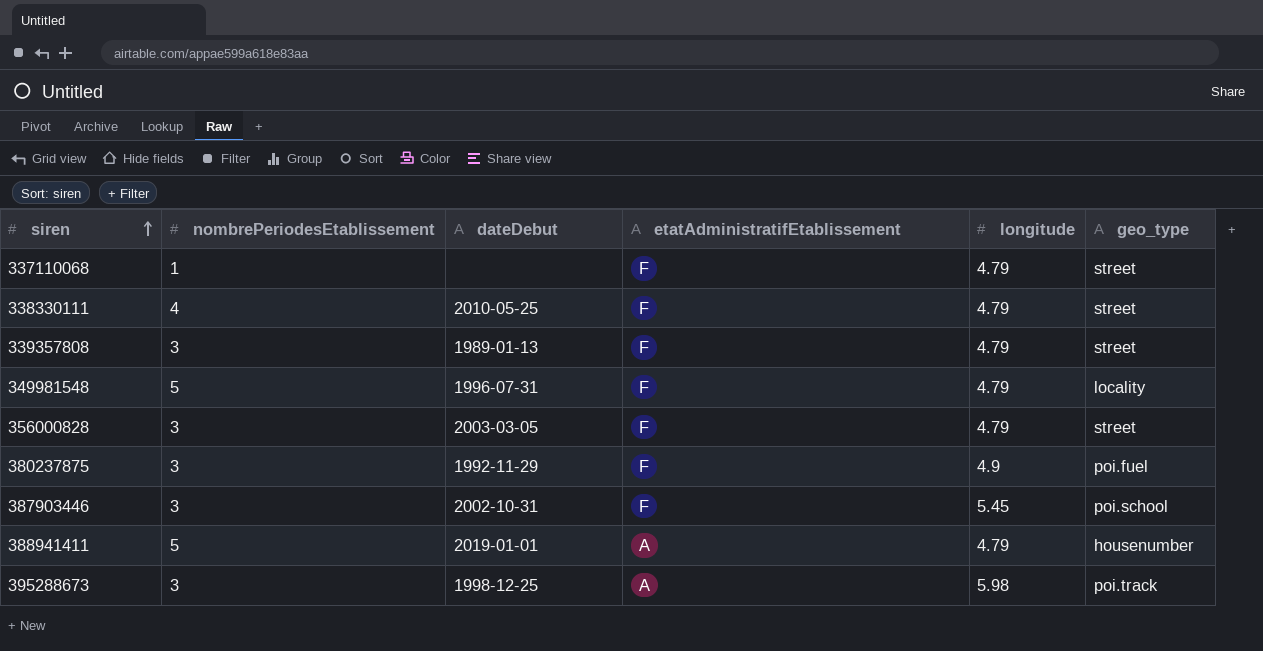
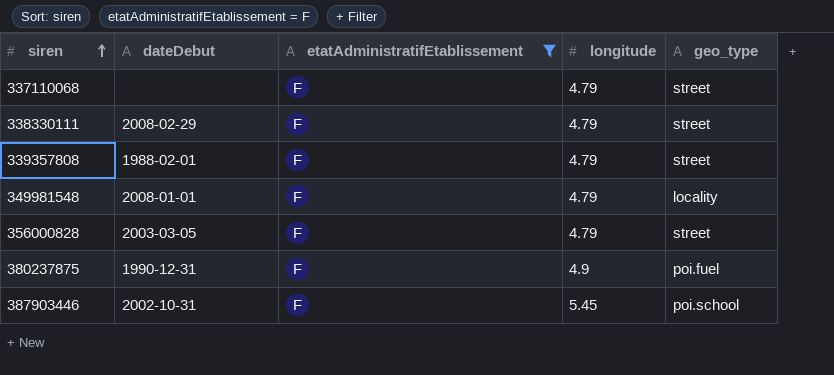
filter: none -> etatAdministratifEtablissement = F
column nombrePeriodesEtablissement | position: 2 -> none
338330111 | dateDebut: 2010-05-25 -> 2008-02-29
339357808 | dateDebut: 1989-01-13 -> 1988-02-01
349981548 | dateDebut: 1996-07-31 -> 2008-01-01
380237875 | dateDebut: 1992-11-29 -> 1990-12-31

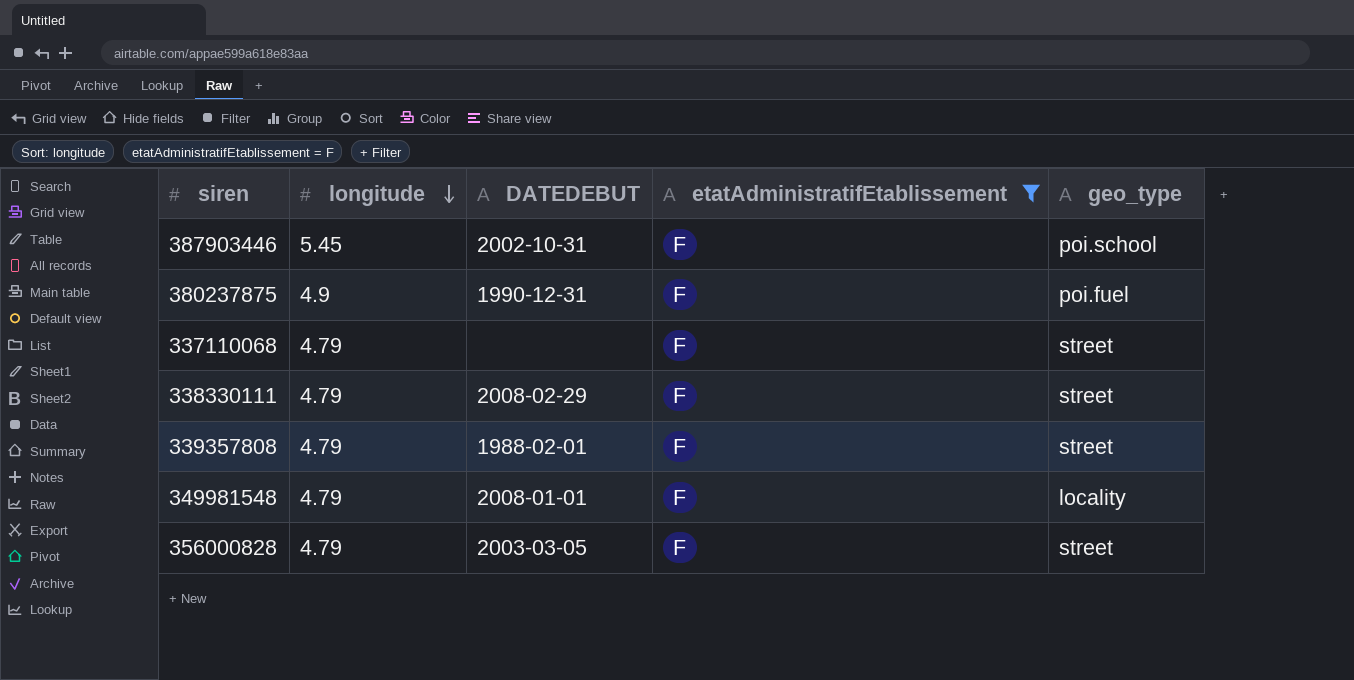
row order: siren ascending -> longitude descending
column longitude | position: 4 -> 2
column name: dateDebut -> DATEDEBUT

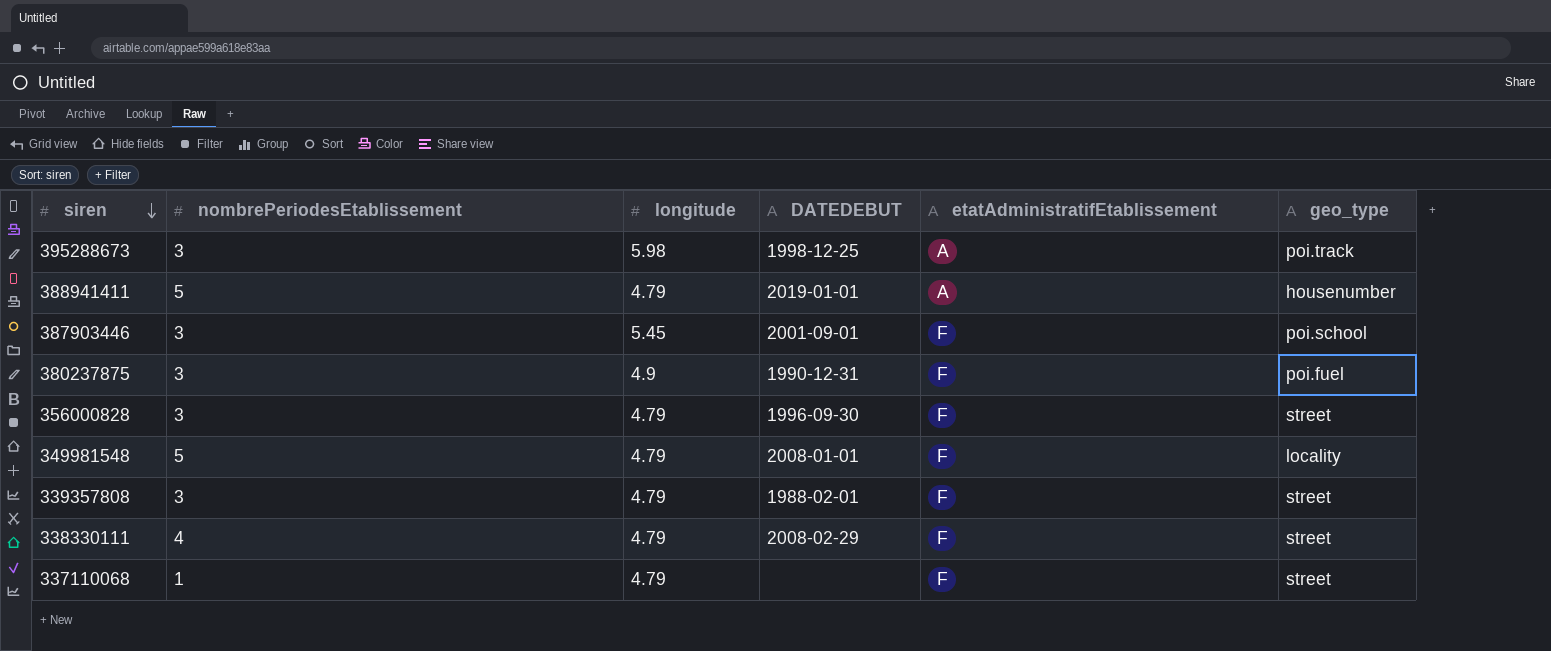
filter: etatAdministratifEtablissement = F -> none
row order: longitude descending -> siren descending
column nombrePeriodesEtablissement | position: none -> 2
387903446 | DATEDEBUT: 2002-10-31 -> 2001-09-01
356000828 | DATEDEBUT: 2003-03-05 -> 1996-09-30

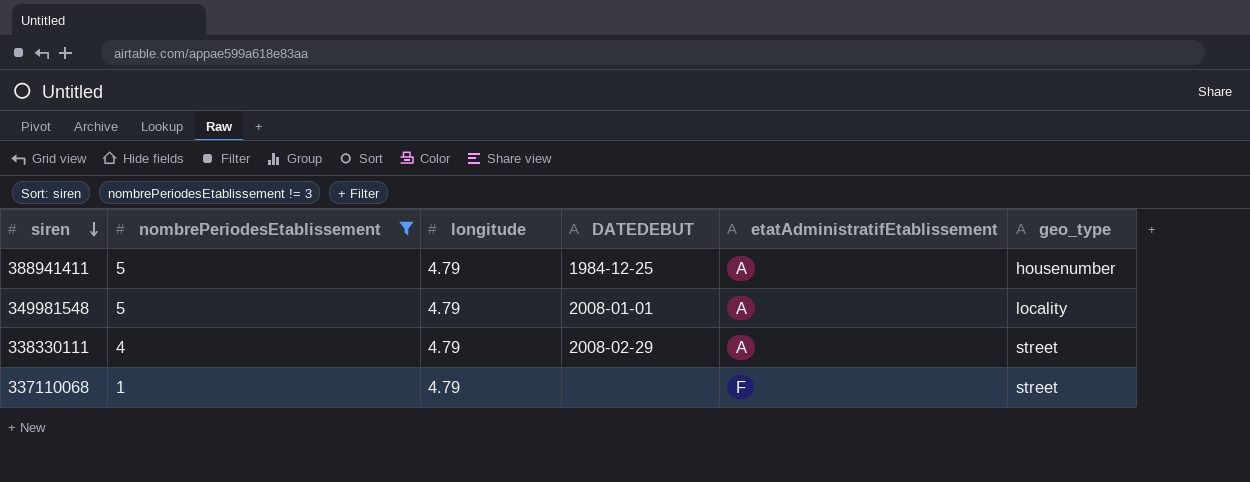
filter: none -> nombrePeriodesEtablissement != 3
388941411 | DATEDEBUT: 2019-01-01 -> 1984-12-25
349981548 | etatAdministratifEtablissement: F -> A
338330111 | etatAdministratifEtablissement: F -> A

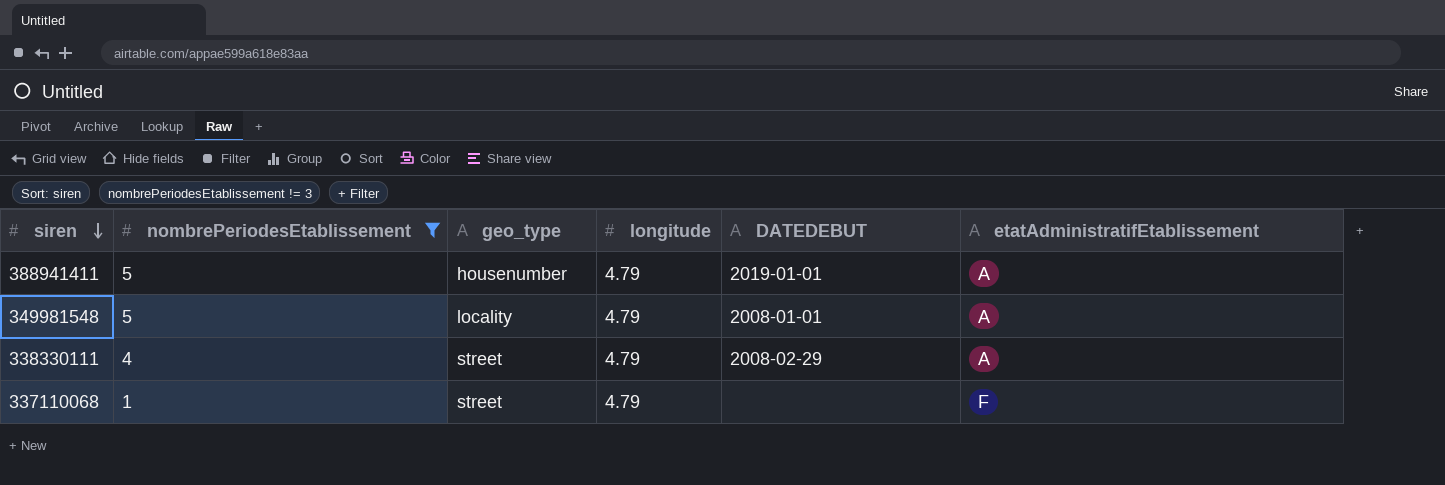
column geo_type | position: 6 -> 3
388941411 | DATEDEBUT: 1984-12-25 -> 2019-01-01

